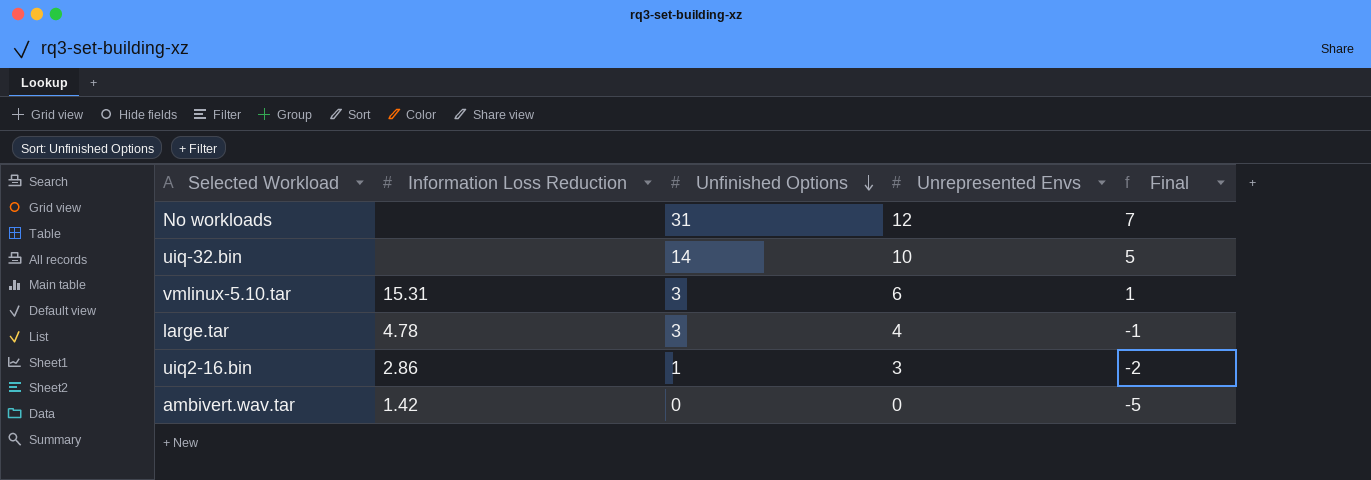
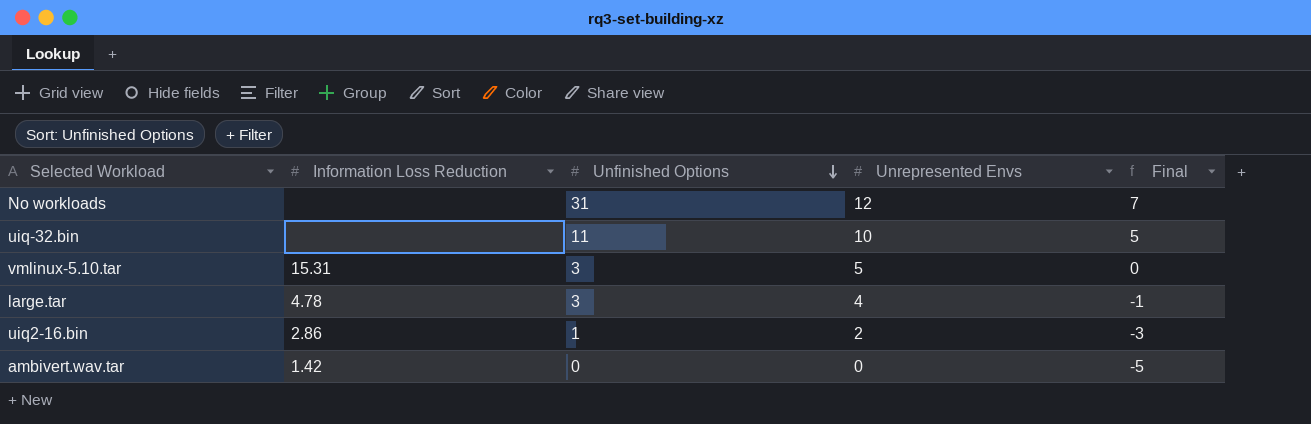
uiq-32.bin | Unfinished Options: 14 -> 11
vmlinux-5.10.tar | Unrepresented Envs: 6 -> 5
vmlinux-5.10.tar | Final: 1 -> 0
uiq2-16.bin | Unrepresented Envs: 3 -> 2
uiq2-16.bin | Final: -2 -> -3

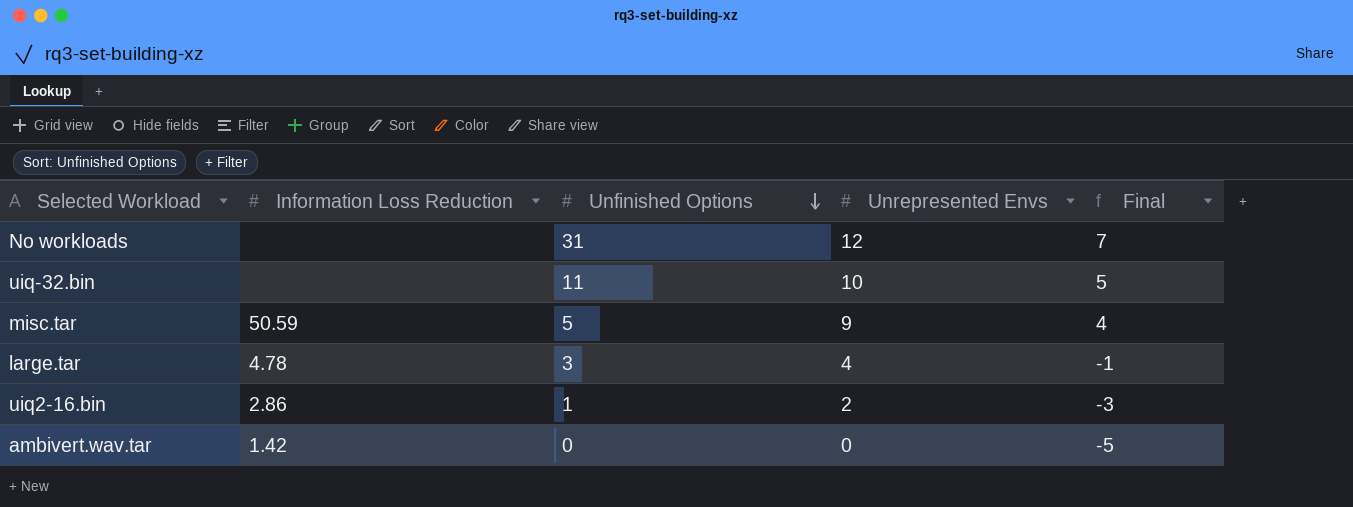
row vmlinux-5.10.tar: 15.31 | 3 | 5 | 0 -> none
row misc.tar: none -> 50.59 | 5 | 9 | 4

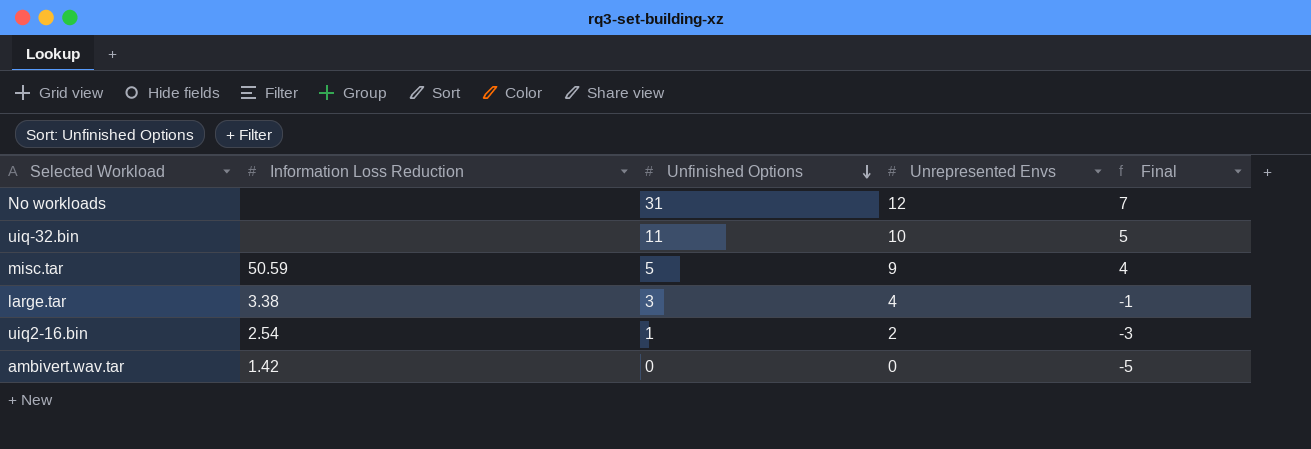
large.tar | Information Loss Reduction: 4.78 -> 3.38
uiq2-16.bin | Information Loss Reduction: 2.86 -> 2.54

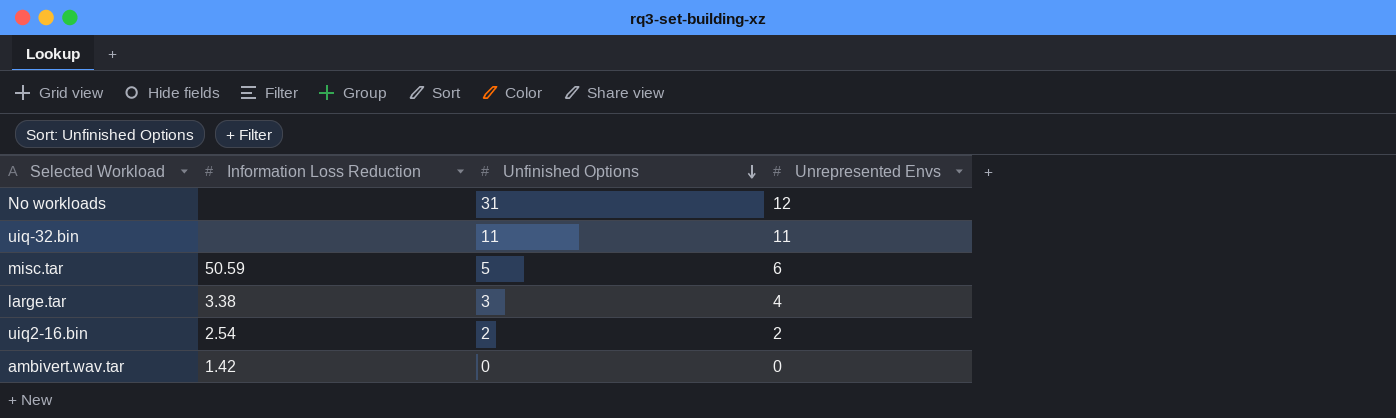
column Final | formula: [Unrepresented Envs] - 5 -> none
uiq-32.bin | Unrepresented Envs: 10 -> 11
misc.tar | Unrepresented Envs: 9 -> 6
uiq2-16.bin | Unfinished Options: 1 -> 2

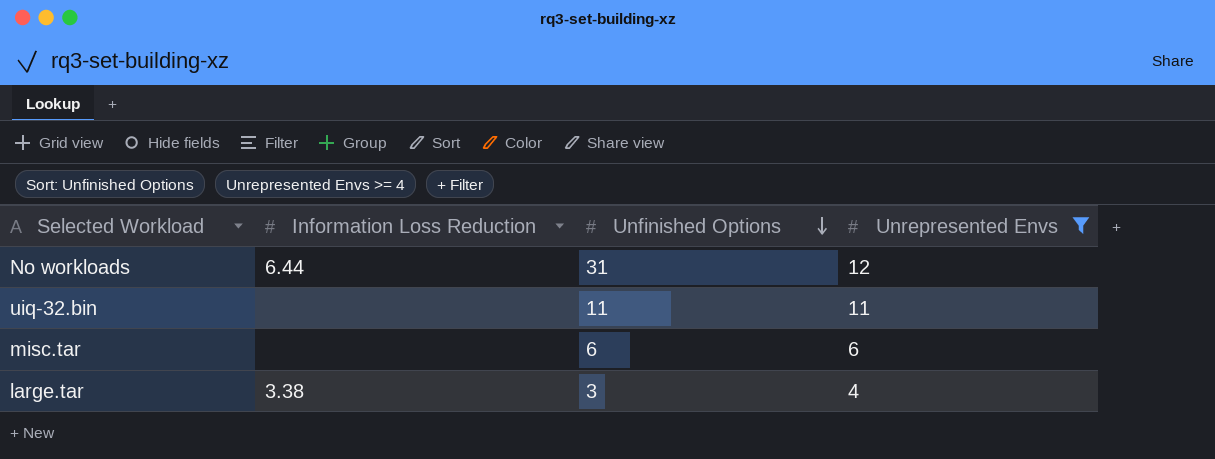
filter: none -> Unrepresented Envs >= 4
No workloads | Information Loss Reduction: none -> 6.44
misc.tar | Information Loss Reduction: 50.59 -> none
misc.tar | Unfinished Options: 5 -> 6

